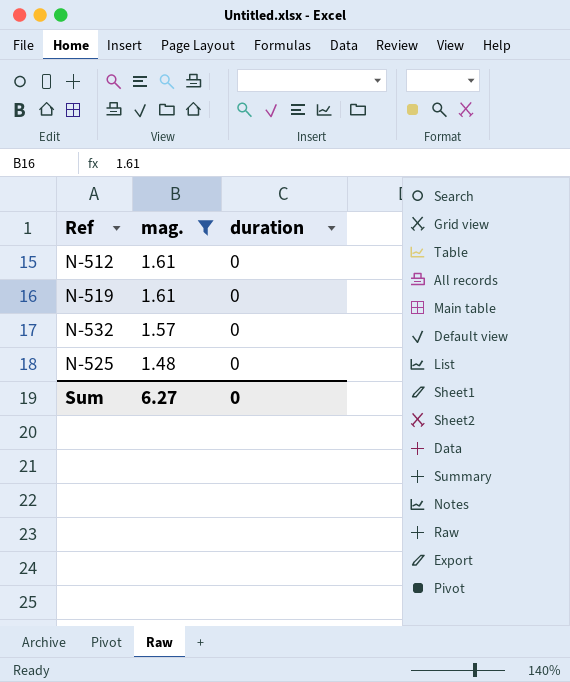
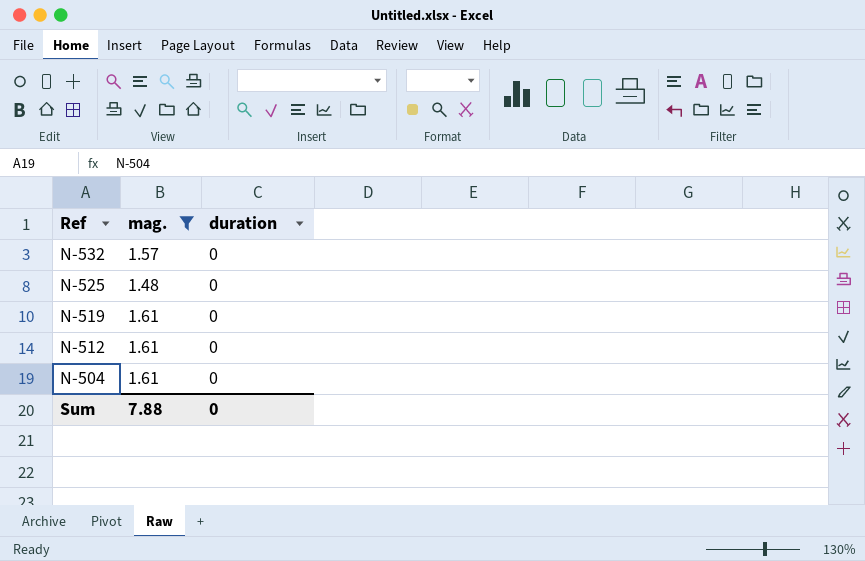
row order: mag. descending -> Ref descending
row N-504: none -> 1.61 | 0
Sum | mag.: 6.27 -> 7.88

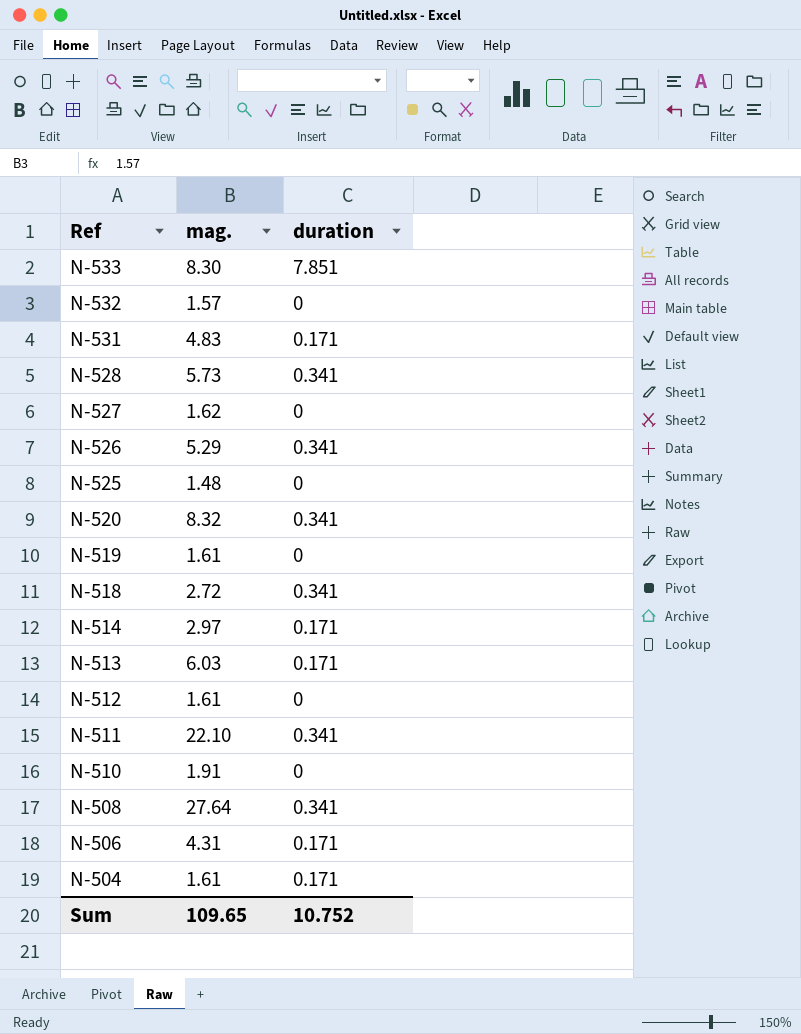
filter: mag. <= 1.61 -> none
N-504 | duration: 0 -> 0.171
Sum | mag.: 7.88 -> 109.65
Sum | duration: 0 -> 10.752

